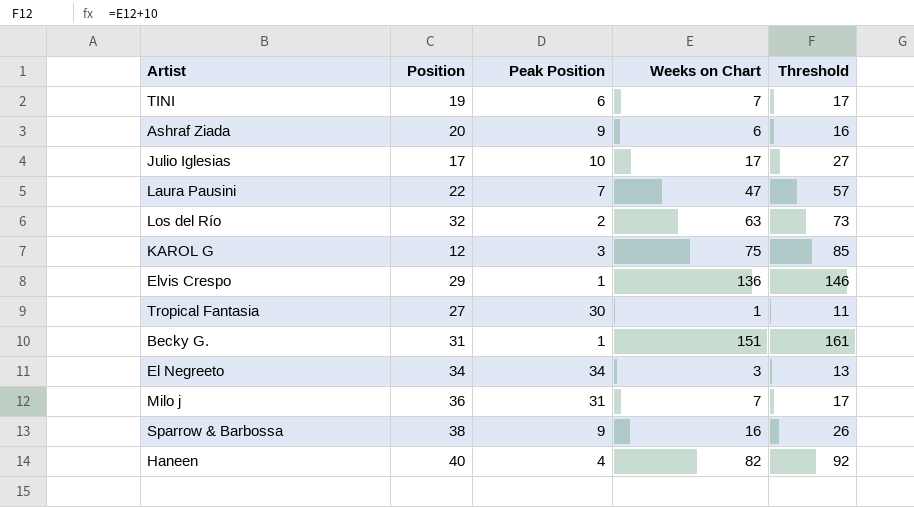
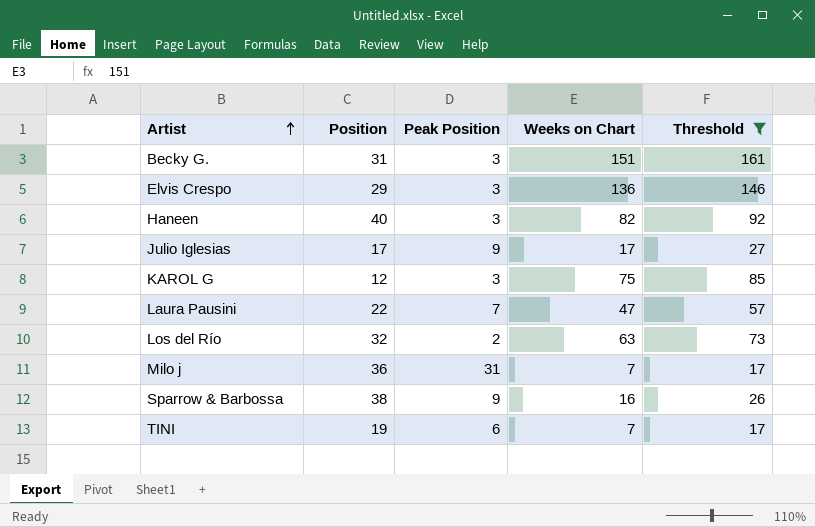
filter: none -> Threshold >= 17
row order: none -> Artist ascending
Becky G. | Peak Position: 1 -> 3
Elvis Crespo | Peak Position: 1 -> 3
Haneen | Peak Position: 4 -> 3
Julio Iglesias | Peak Position: 10 -> 9

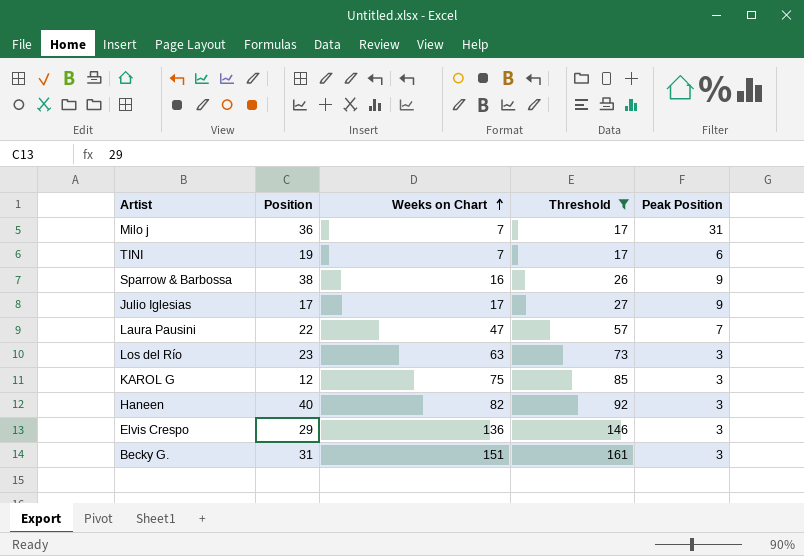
row order: Artist ascending -> Weeks on Chart ascending
column Peak Position | position: 3 -> 5
Los del Río | Position: 32 -> 23
Los del Río | Peak Position: 2 -> 3

